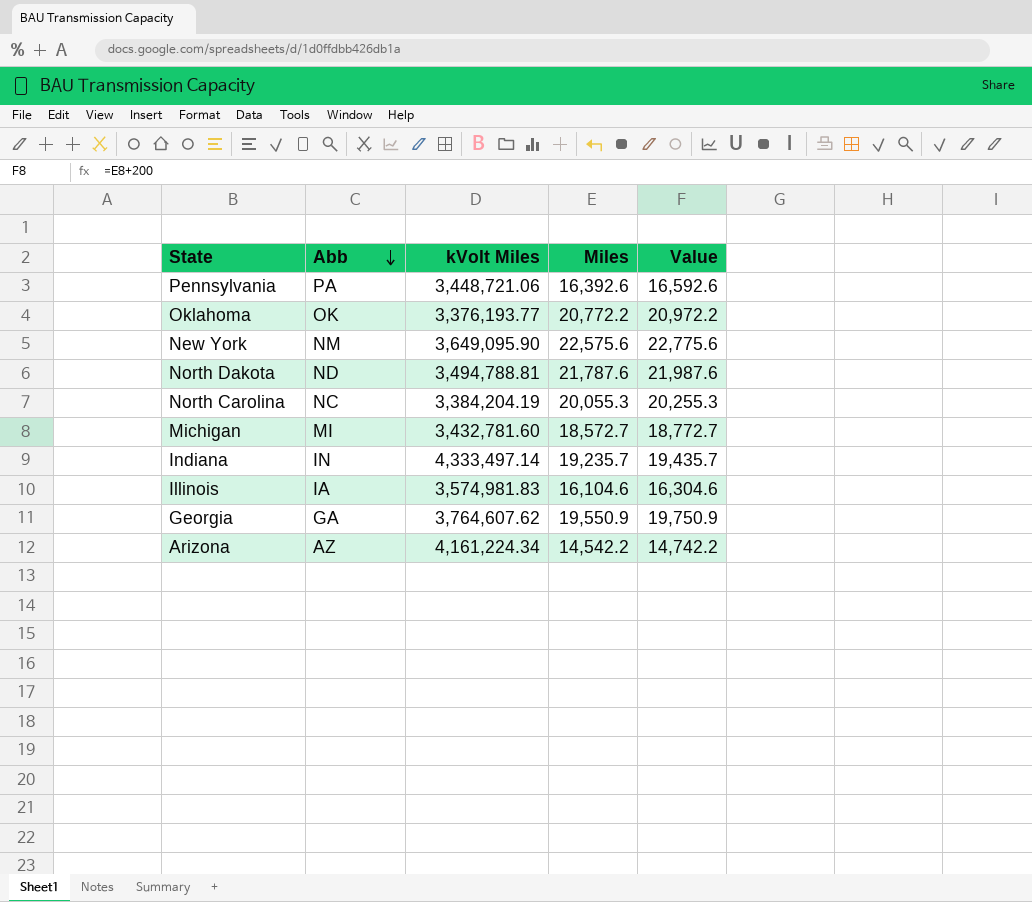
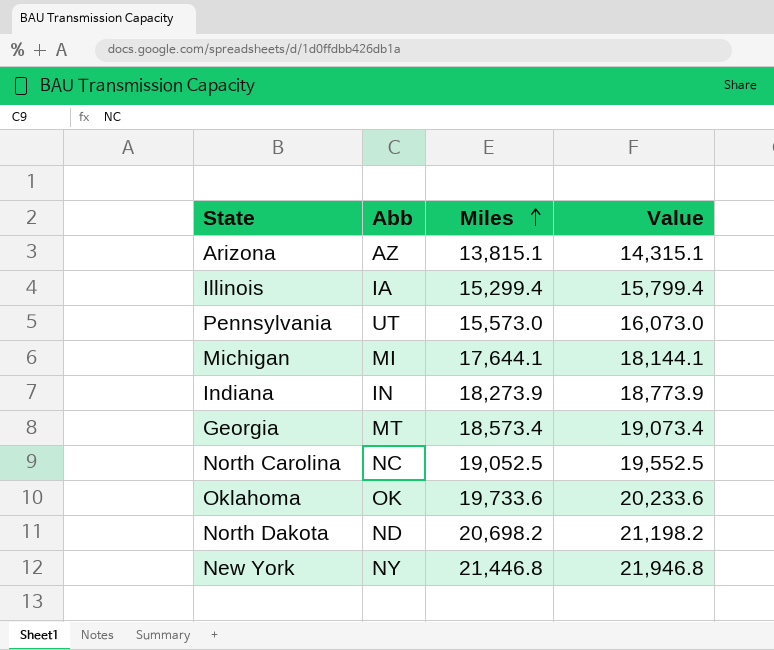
row order: Abb descending -> Miles ascending
column kVolt Miles | position: 3 -> none
column Value | formula: [Miles] + 200 -> [Miles] + 500
Arizona | Miles: 14,542.2 -> 13,815.1
Illinois | Miles: 16,104.6 -> 15,299.4
Pennsylvania | Abb: PA -> UT
Pennsylvania | Miles: 16,392.6 -> 15,573.0
Michigan | Miles: 18,572.7 -> 17,644.1
Indiana | Miles: 19,235.7 -> 18,273.9
Georgia | Abb: GA -> MT
Georgia | Miles: 19,550.9 -> 18,573.4
North Carolina | Miles: 20,055.3 -> 19,052.5
Oklahoma | Miles: 20,772.2 -> 19,733.6
North Dakota | Miles: 21,787.6 -> 20,698.2
New York | Abb: NM -> NY
New York | Miles: 22,575.6 -> 21,446.8

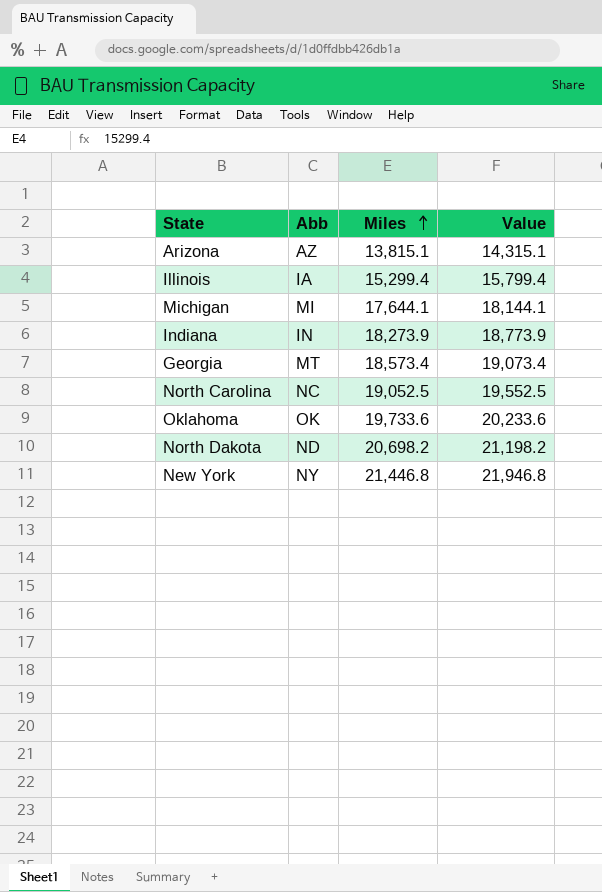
row Pennsylvania: UT | 15,573.0 | 16,073.0 -> none

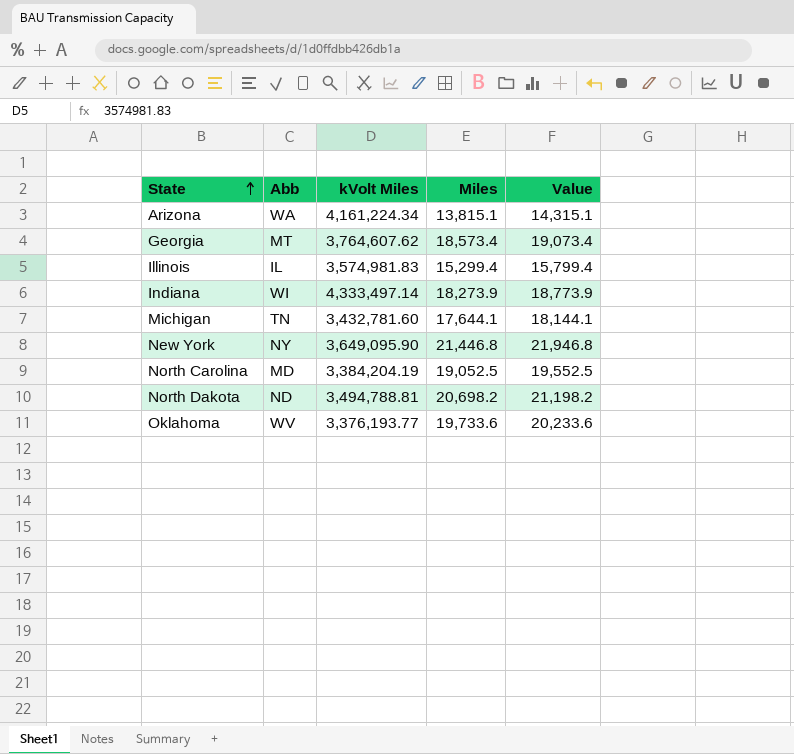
row order: Miles ascending -> State ascending
column kVolt Miles | position: none -> 3
Arizona | Abb: AZ -> WA
Illinois | Abb: IA -> IL
Indiana | Abb: IN -> WI
Michigan | Abb: MI -> TN
North Carolina | Abb: NC -> MD
Oklahoma | Abb: OK -> WV

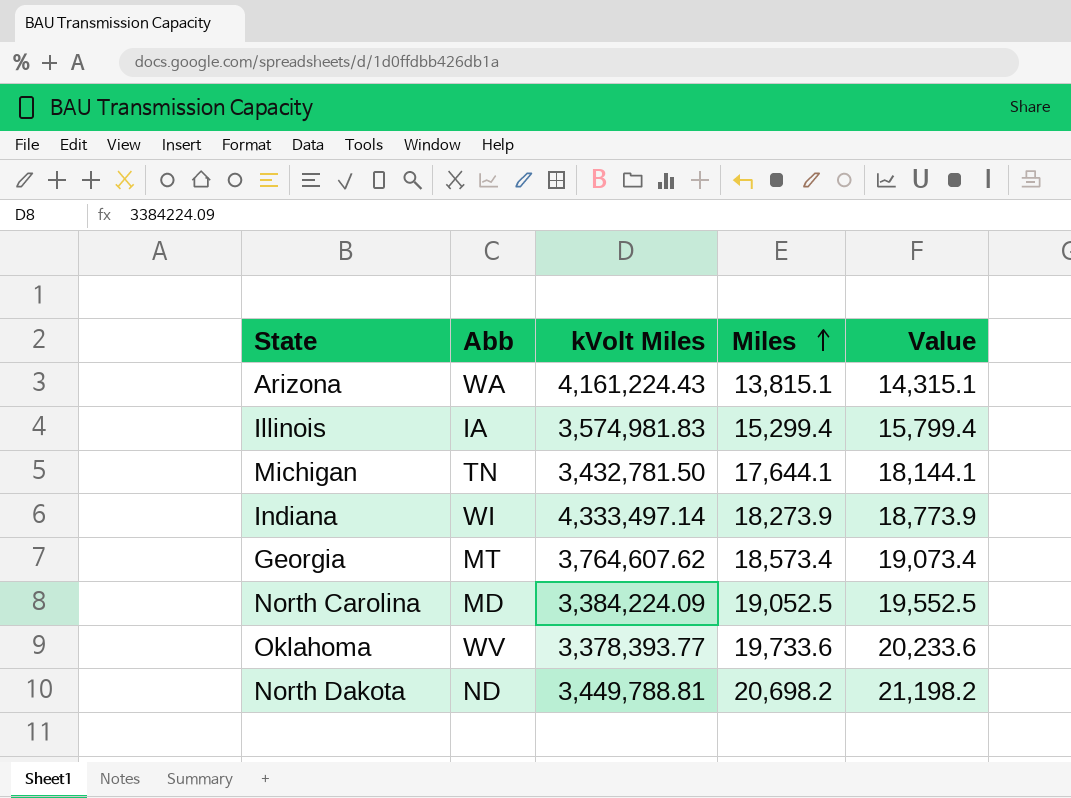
row order: State ascending -> Miles ascending
row New York: NY | 3,649,095.90 | 21,446.8 | 21,946.8 -> none
Arizona | kVolt Miles: 4,161,224.34 -> 4,161,224.43
Illinois | Abb: IL -> IA
Michigan | kVolt Miles: 3,432,781.60 -> 3,432,781.50
North Carolina | kVolt Miles: 3,384,204.19 -> 3,384,224.09
Oklahoma | kVolt Miles: 3,376,193.77 -> 3,378,393.77
North Dakota | kVolt Miles: 3,494,788.81 -> 3,449,788.81

